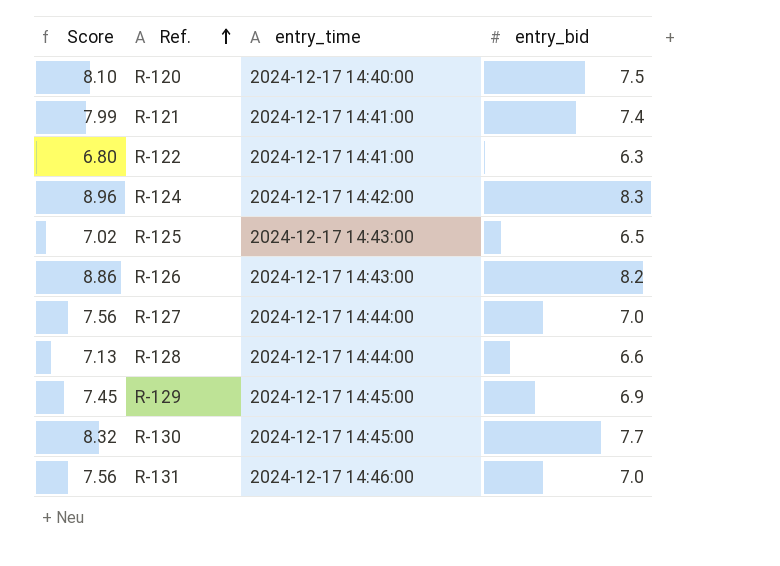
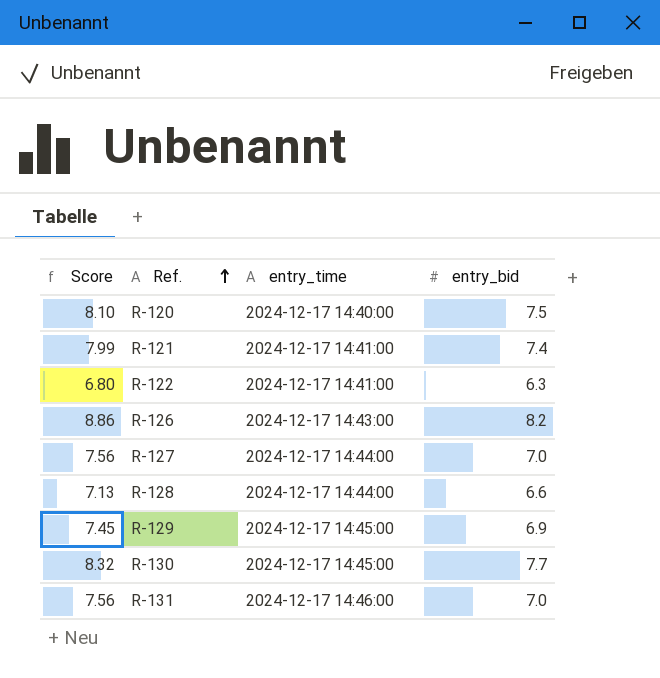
row R-124: 8.96 | 2024-12-17 14:42:00 | 8.3 -> none
row R-125: 7.02 | 2024-12-17 14:43:00 | 6.5 -> none

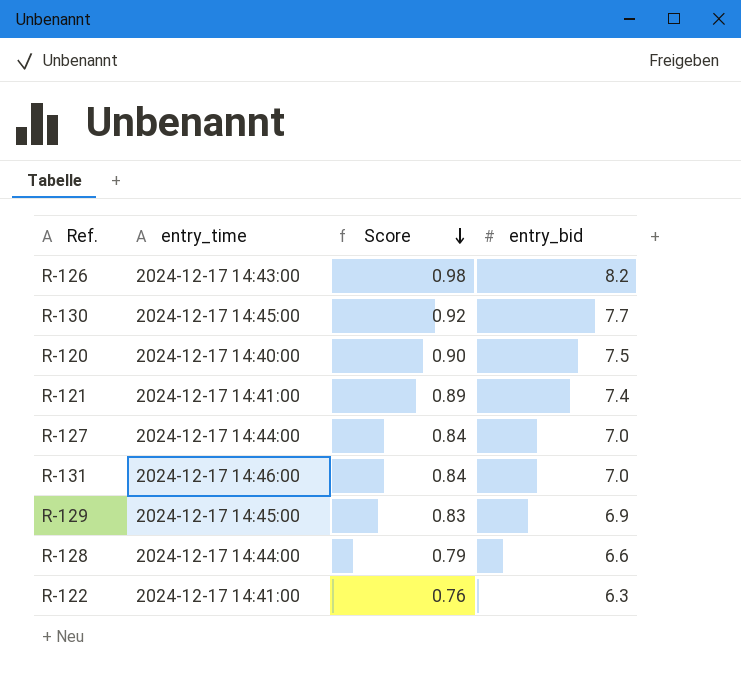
row order: Ref. ascending -> Score descending
column Score | formula: [entry_bid] * 1.08 -> [entry_bid] * 0.12
column Score | position: 1 -> 3

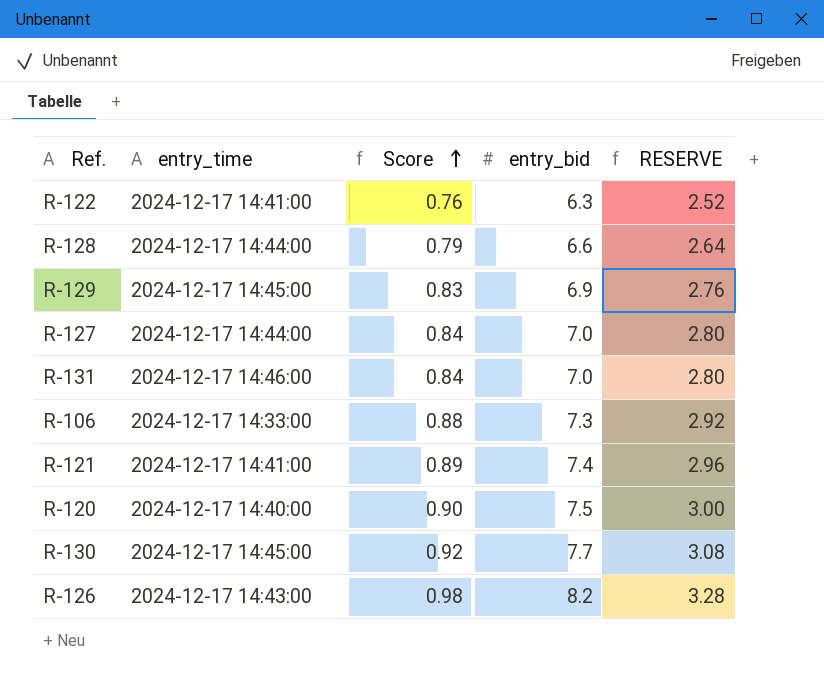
row order: Score descending -> Score ascending
column RESERVE | formula: none -> [entry_bid] * 0.4
row R-106: none -> 2024-12-17 14:33:00 | 0.88 | 7.3 | 2.92

